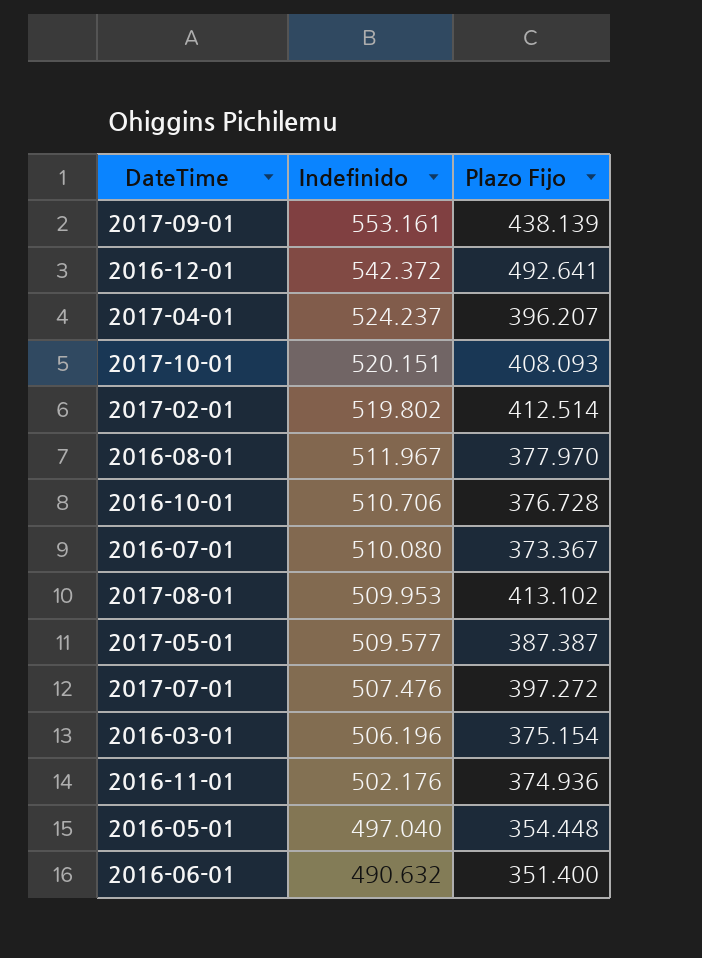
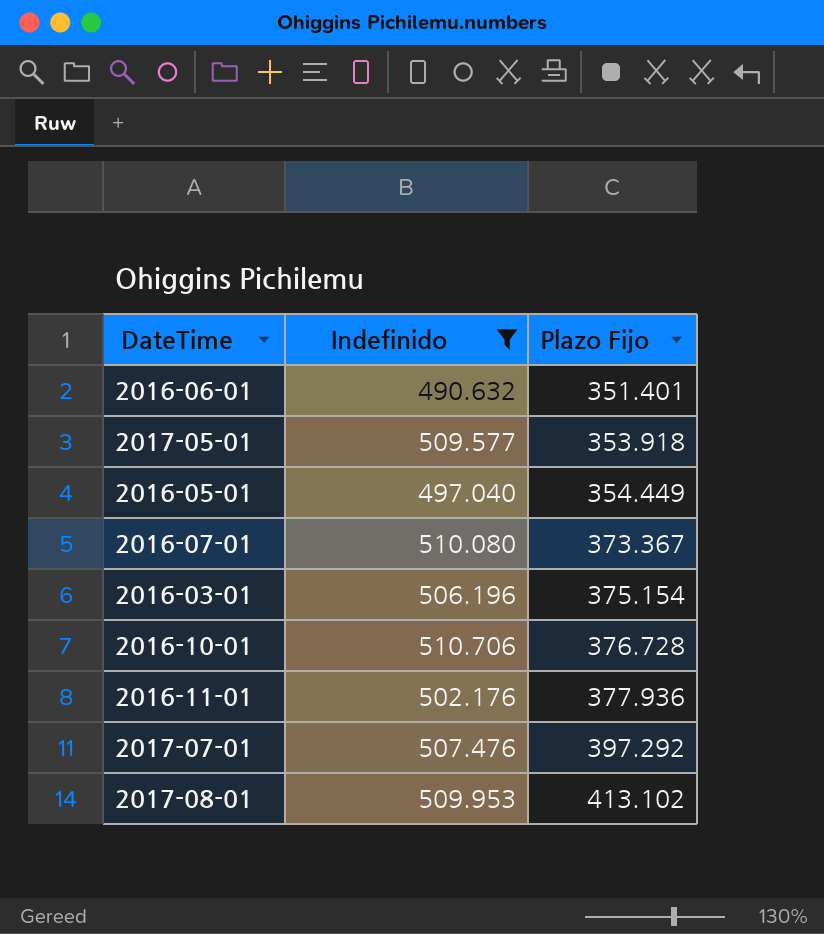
filter: none -> Indefinido <= 510.706
row order: Indefinido descending -> Plazo Fijo ascending
2016-06-01 | Plazo Fijo: 351.400 -> 351.401
2017-05-01 | Plazo Fijo: 387.387 -> 353.918
2016-05-01 | Plazo Fijo: 354.448 -> 354.449
2016-11-01 | Plazo Fijo: 374.936 -> 377.936
2017-07-01 | Plazo Fijo: 397.272 -> 397.292

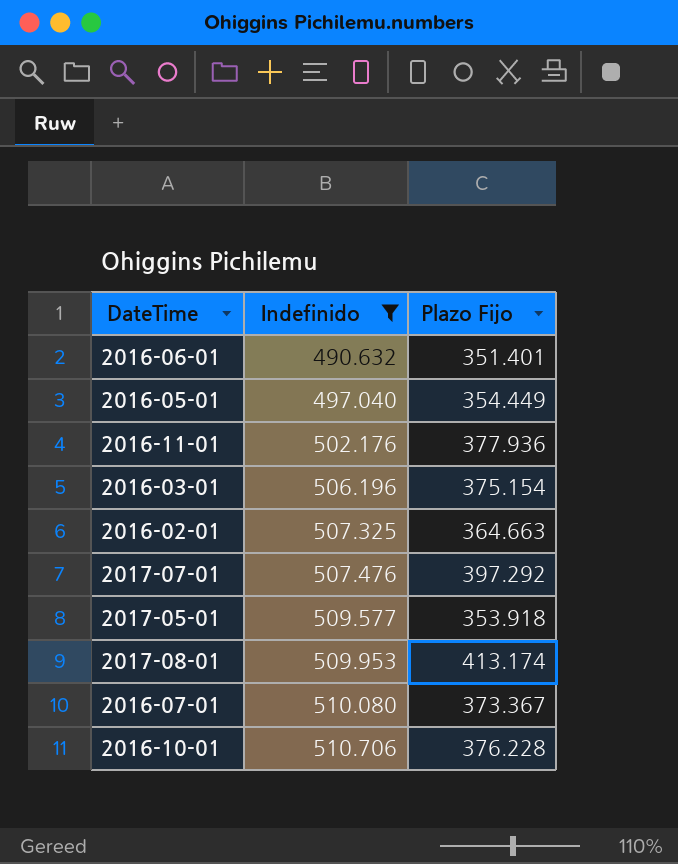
row order: Plazo Fijo ascending -> Indefinido ascending
row 2016-02-01: none -> 507.325 | 364.663
2017-08-01 | Plazo Fijo: 413.102 -> 413.174
2016-10-01 | Plazo Fijo: 376.728 -> 376.228

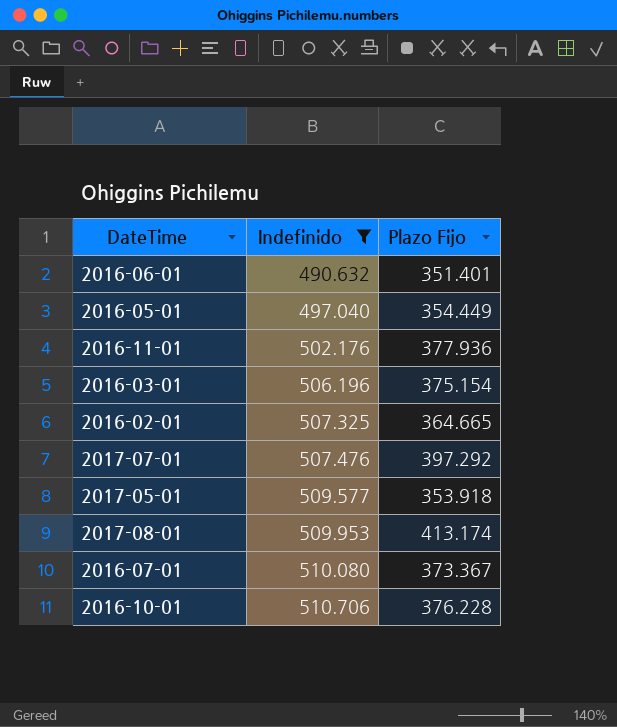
2016-02-01 | Plazo Fijo: 364.663 -> 364.665

